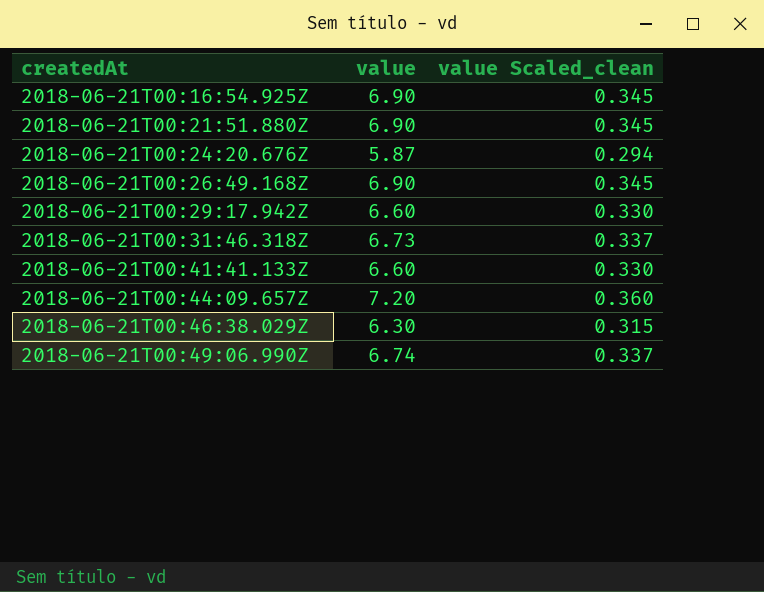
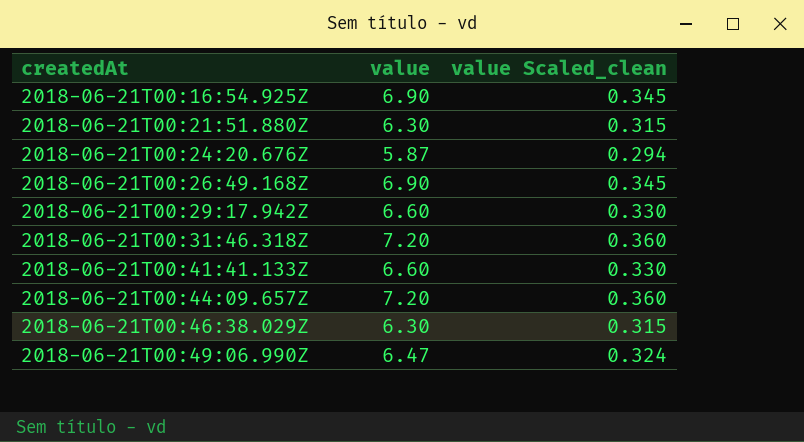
2018-06-21T00:21:51.880Z | value: 6.90 -> 6.30
2018-06-21T00:21:51.880Z | value Scaled_clean: 0.345 -> 0.315
2018-06-21T00:31:46.318Z | value: 6.73 -> 7.20
2018-06-21T00:31:46.318Z | value Scaled_clean: 0.337 -> 0.360
2018-06-21T00:49:06.990Z | value: 6.74 -> 6.47
2018-06-21T00:49:06.990Z | value Scaled_clean: 0.337 -> 0.324

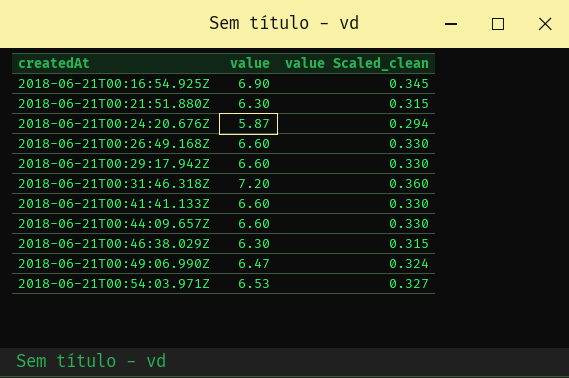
2018-06-21T00:26:49.168Z | value: 6.90 -> 6.60
2018-06-21T00:26:49.168Z | value Scaled_clean: 0.345 -> 0.330
2018-06-21T00:44:09.657Z | value: 7.20 -> 6.60
2018-06-21T00:44:09.657Z | value Scaled_clean: 0.360 -> 0.330
row 2018-06-21T00:54:03.971Z: none -> 6.53 | 0.327

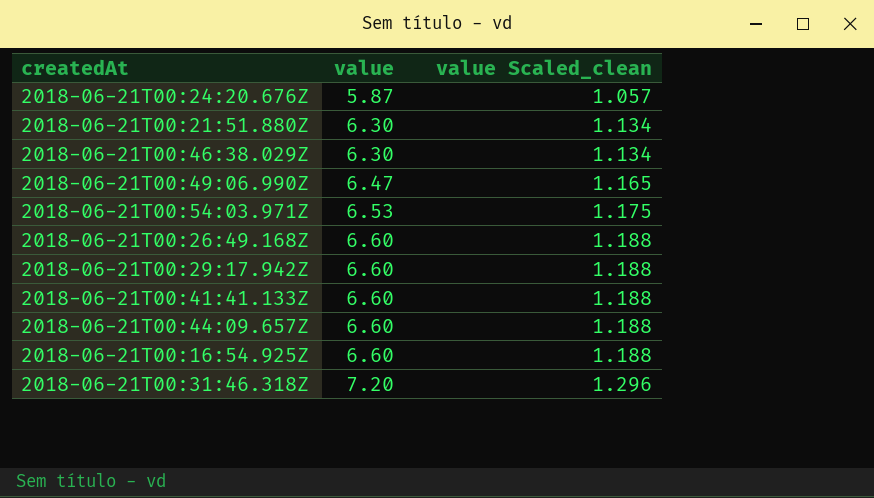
row order: createdAt ascending -> value ascending
column value Scaled_clean | formula: [value] * 0.05 -> [value] * 0.18
2018-06-21T00:16:54.925Z | value: 6.90 -> 6.60

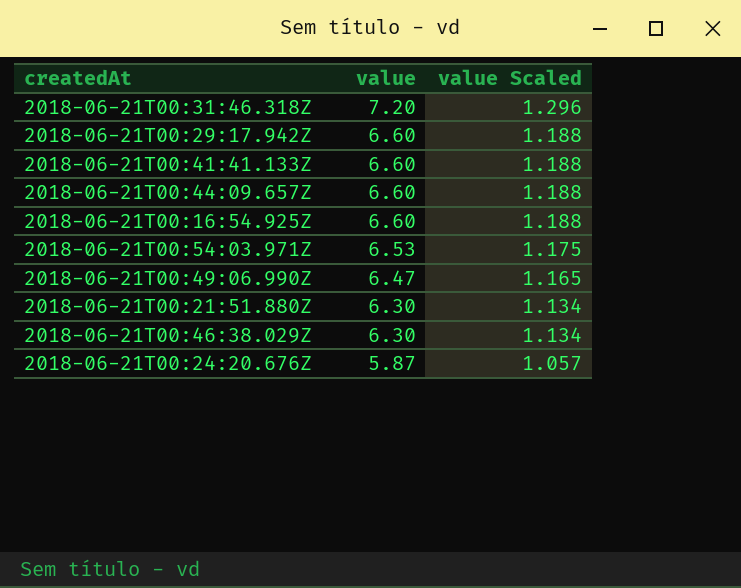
row order: value ascending -> value descending
column name: value Scaled_clean -> value Scaled
row 2018-06-21T00:26:49.168Z: 6.60 | 1.188 -> none

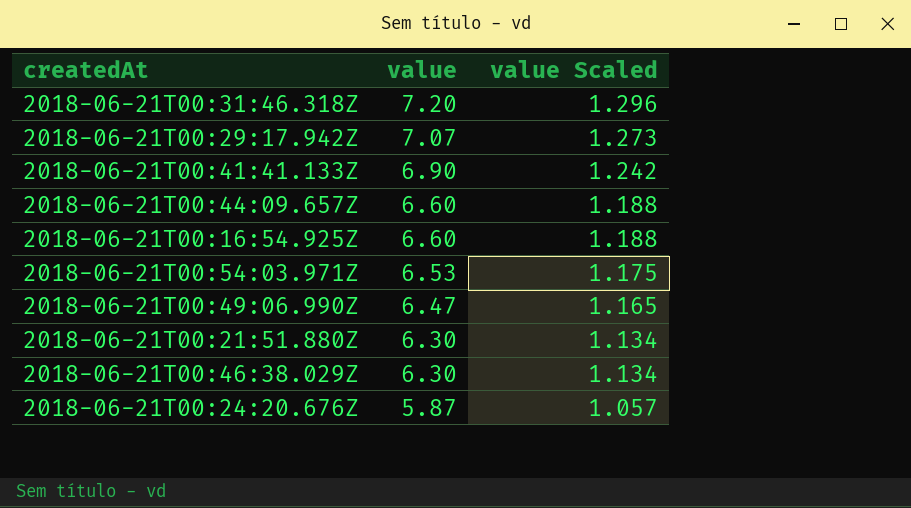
2018-06-21T00:29:17.942Z | value: 6.60 -> 7.07
2018-06-21T00:29:17.942Z | value Scaled: 1.188 -> 1.273
2018-06-21T00:41:41.133Z | value: 6.60 -> 6.90
2018-06-21T00:41:41.133Z | value Scaled: 1.188 -> 1.242

